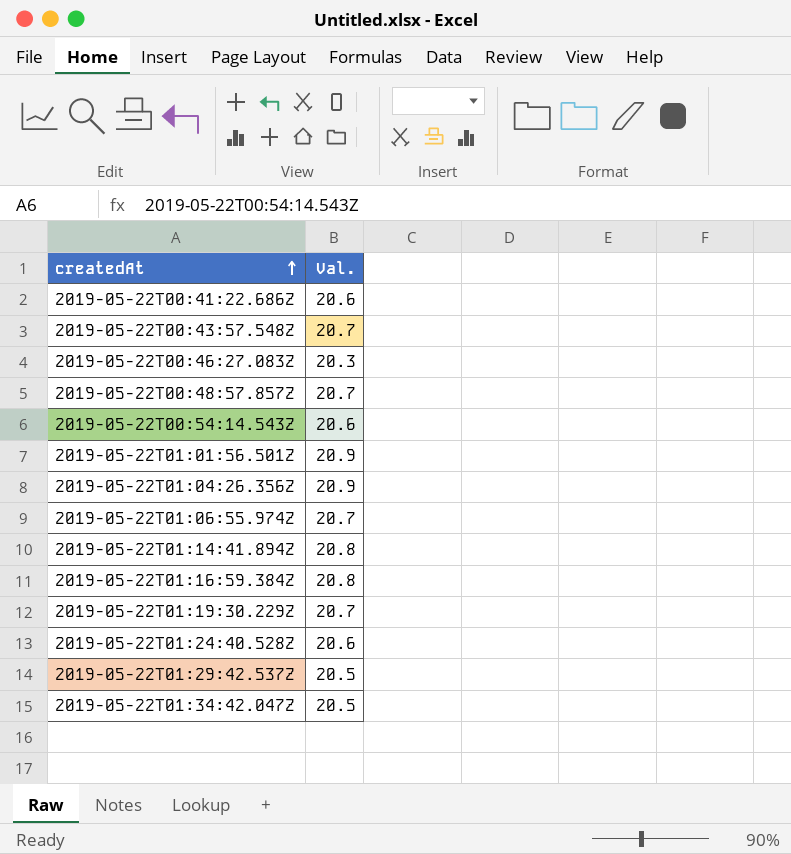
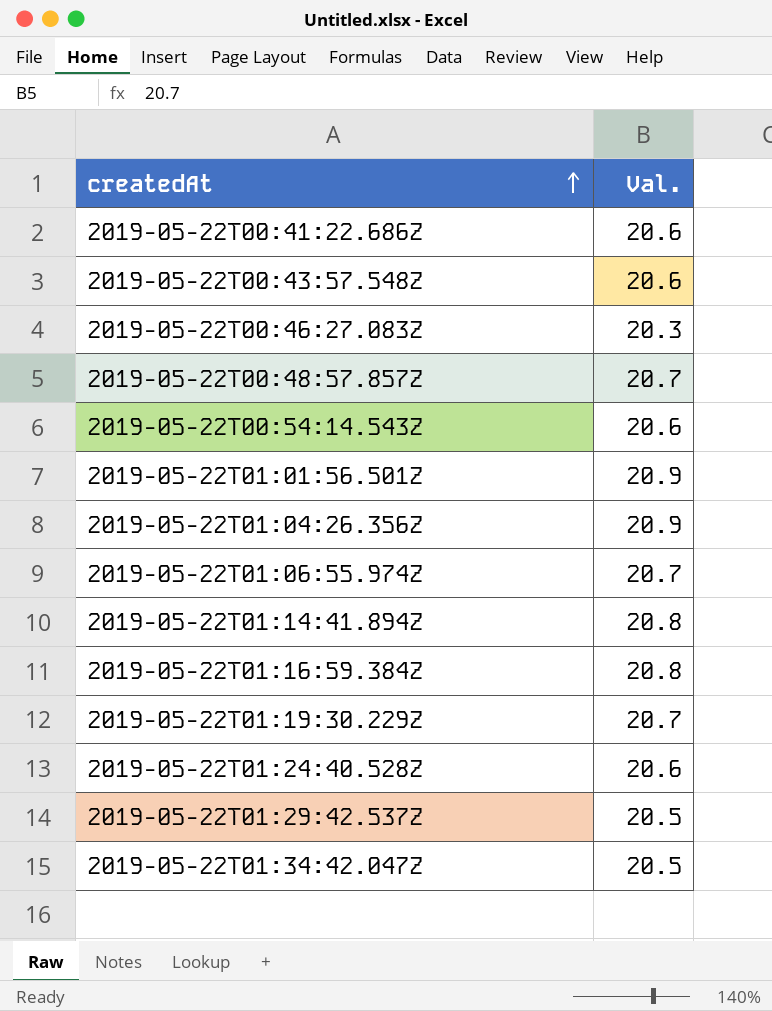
2019-05-22T00:43:57.548Z | Val.: 20.7 -> 20.6

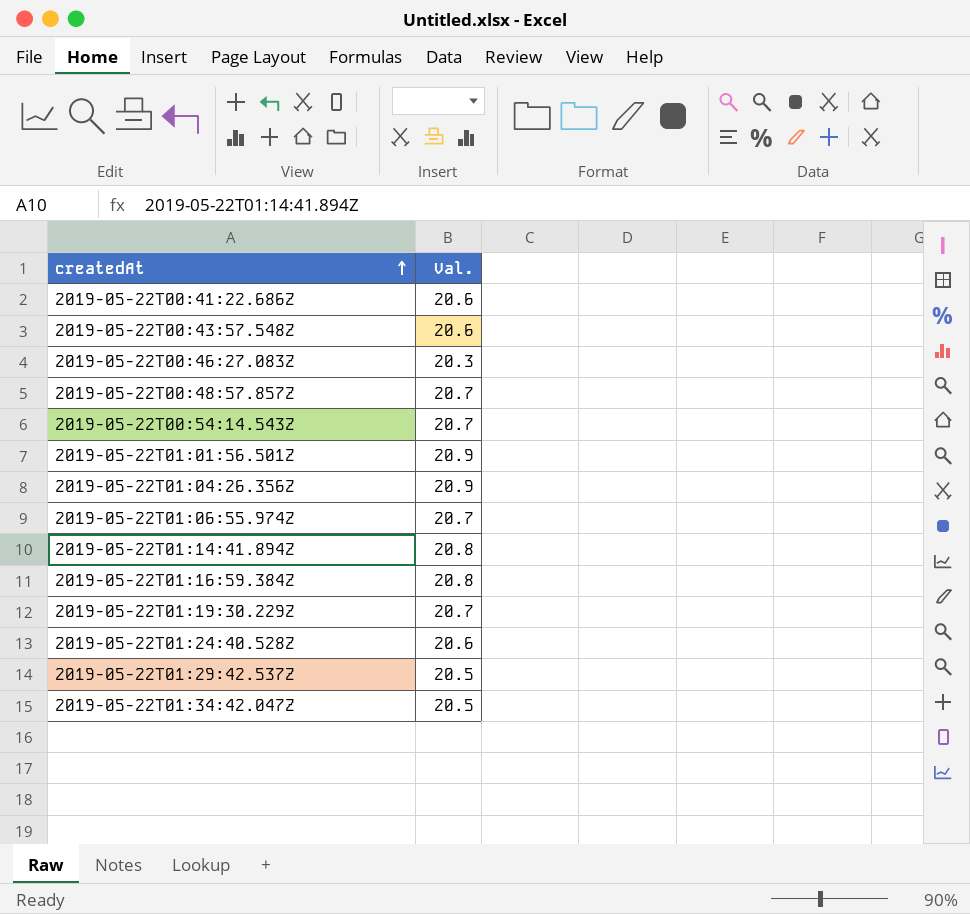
2019-05-22T00:54:14.543Z | Val.: 20.6 -> 20.7

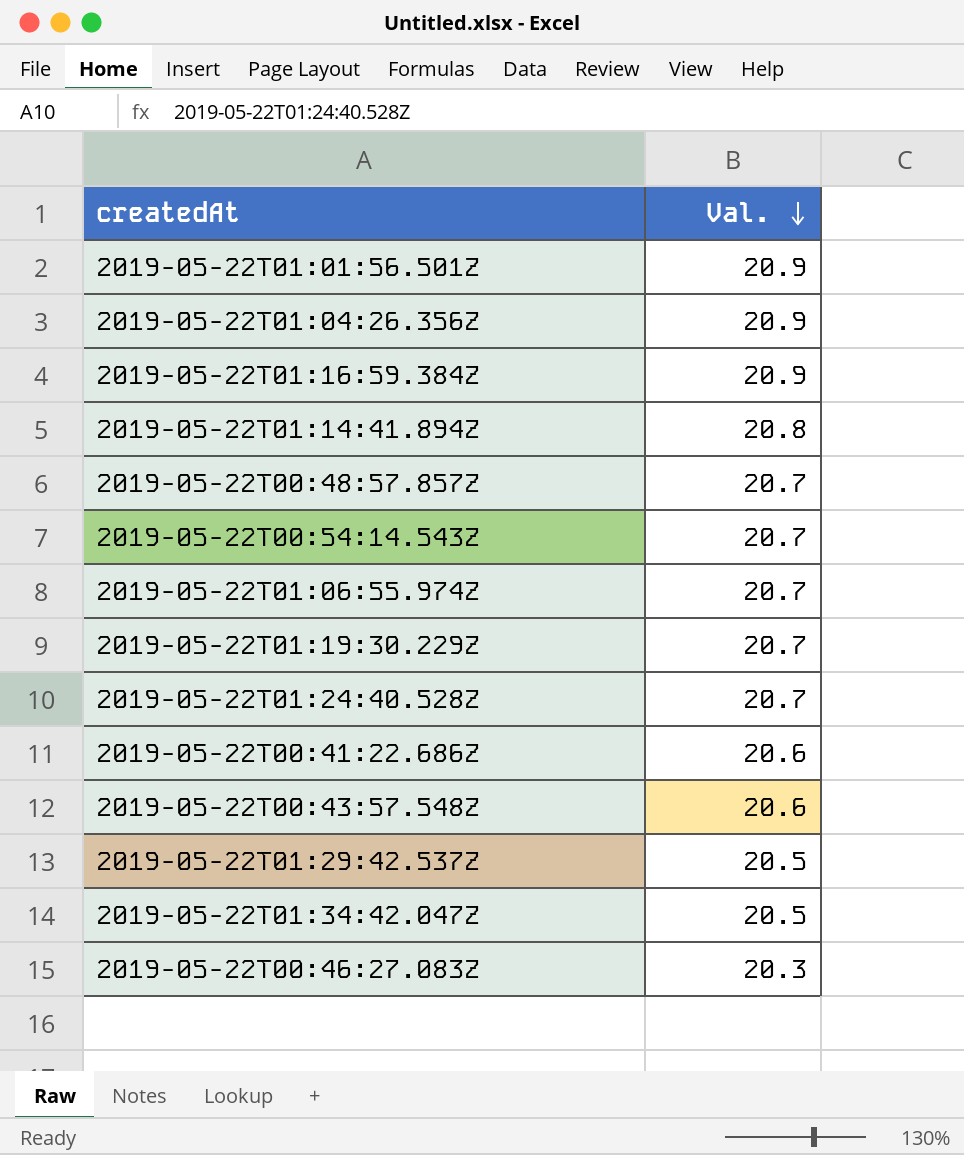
row order: createdAt ascending -> Val. descending
2019-05-22T01:16:59.384Z | Val.: 20.8 -> 20.9
2019-05-22T01:24:40.528Z | Val.: 20.6 -> 20.7

